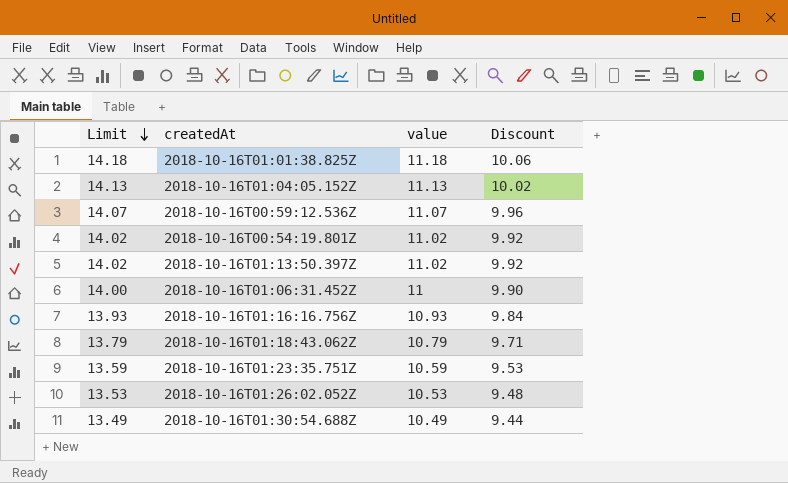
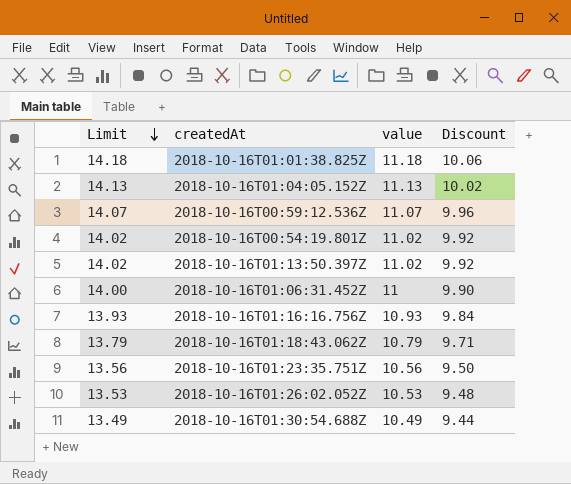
2018-10-16T01:23:35.751Z | Limit: 13.59 -> 13.56
2018-10-16T01:23:35.751Z | value: 10.59 -> 10.56
2018-10-16T01:23:35.751Z | Discount: 9.53 -> 9.50

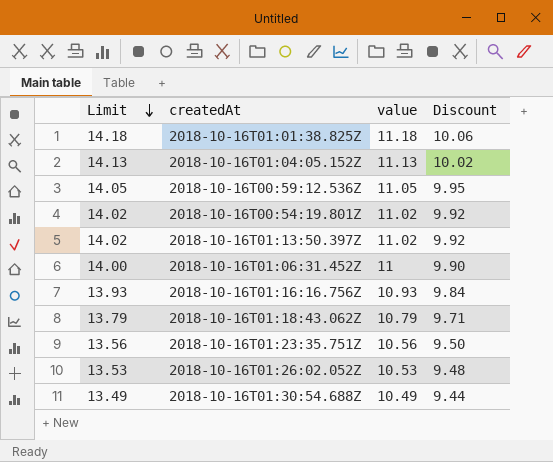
2018-10-16T00:59:12.536Z | Limit: 14.07 -> 14.05
2018-10-16T00:59:12.536Z | value: 11.07 -> 11.05
2018-10-16T00:59:12.536Z | Discount: 9.96 -> 9.95

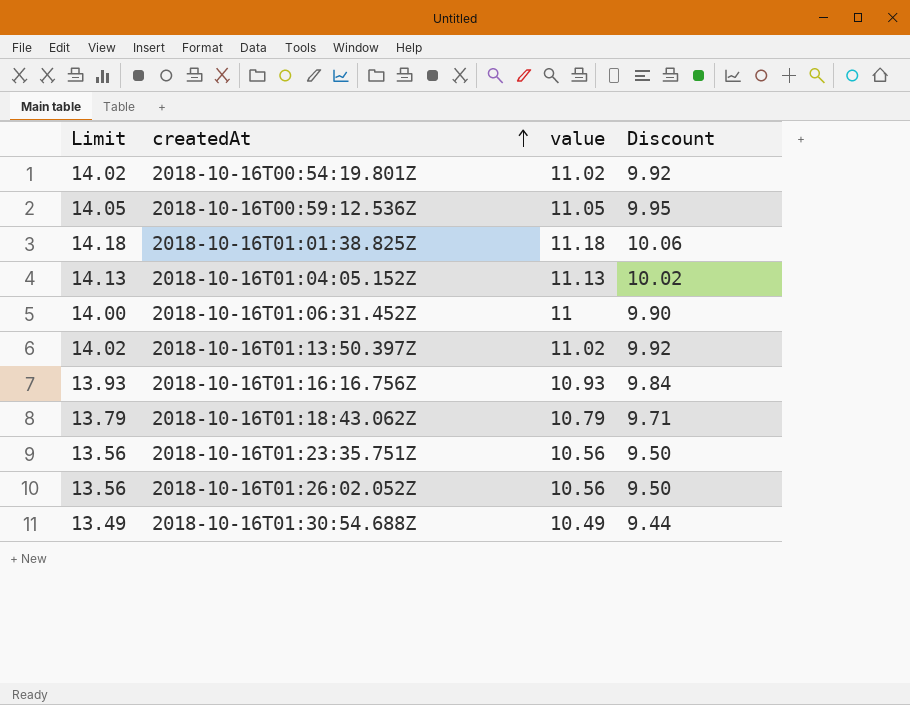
row order: Limit descending -> createdAt ascending
2018-10-16T01:26:02.052Z | Limit: 13.53 -> 13.56
2018-10-16T01:26:02.052Z | value: 10.53 -> 10.56
2018-10-16T01:26:02.052Z | Discount: 9.48 -> 9.50

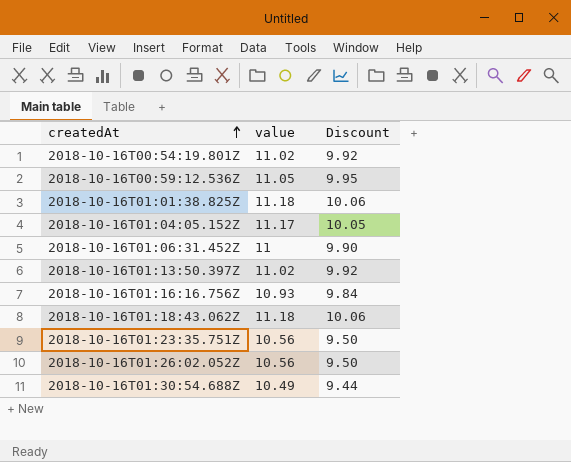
column Limit | formula: [value] + 3 -> none
2018-10-16T01:04:05.152Z | value: 11.13 -> 11.17
2018-10-16T01:04:05.152Z | Discount: 10.02 -> 10.05
2018-10-16T01:18:43.062Z | value: 10.79 -> 11.18
2018-10-16T01:18:43.062Z | Discount: 9.71 -> 10.06

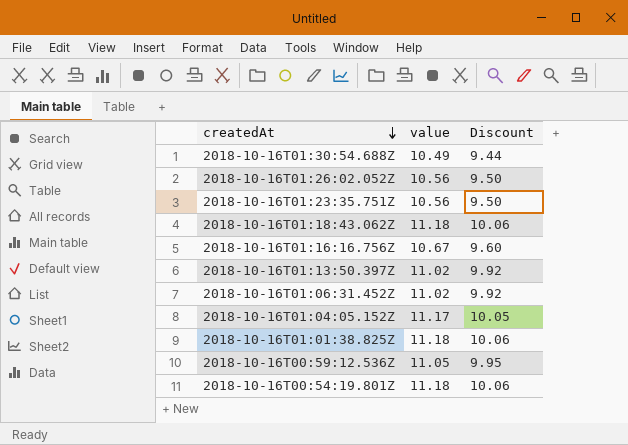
row order: createdAt ascending -> createdAt descending
2018-10-16T01:16:16.756Z | value: 10.93 -> 10.67
2018-10-16T01:16:16.756Z | Discount: 9.84 -> 9.60
2018-10-16T01:06:31.452Z | value: 11 -> 11.02
2018-10-16T01:06:31.452Z | Discount: 9.90 -> 9.92
2018-10-16T00:54:19.801Z | value: 11.02 -> 11.18
2018-10-16T00:54:19.801Z | Discount: 9.92 -> 10.06

